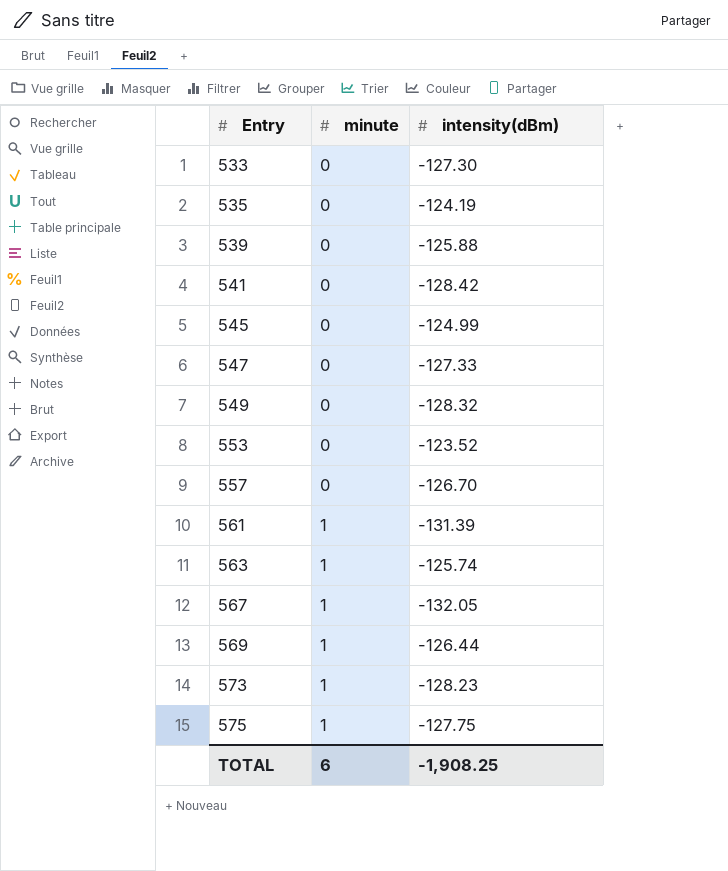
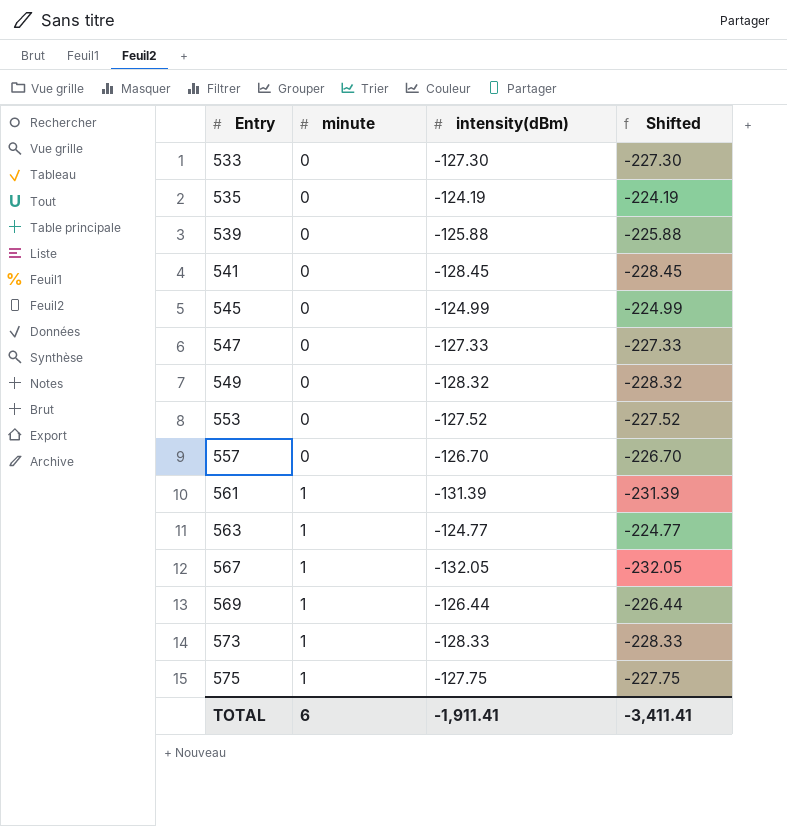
column Shifted | formula: none -> [intensity(dBm)] - 100
541 | intensity(dBm): -128.42 -> -128.45
553 | intensity(dBm): -123.52 -> -127.52
563 | intensity(dBm): -125.74 -> -124.77
573 | intensity(dBm): -128.23 -> -128.33
TOTAL | intensity(dBm): -1,908.25 -> -1,911.41

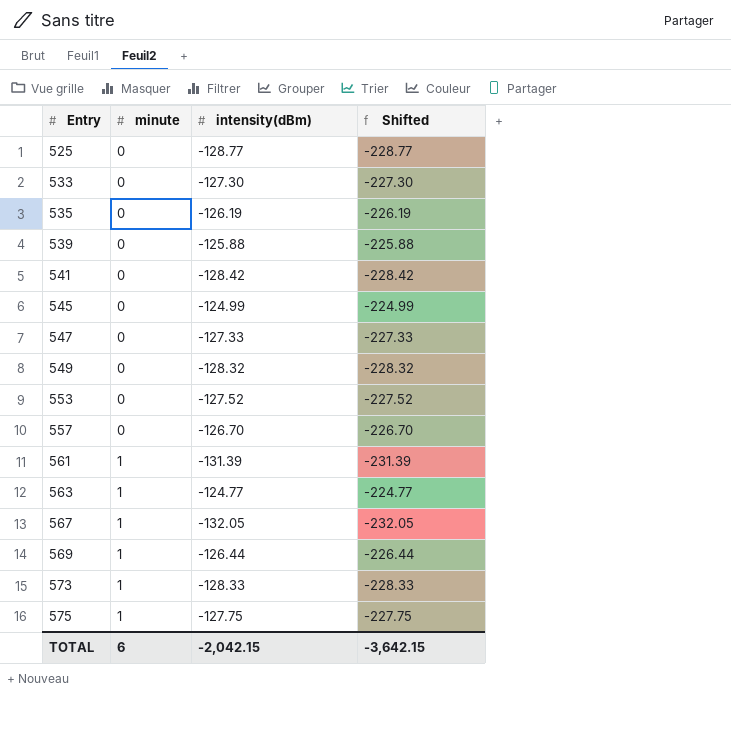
row 525: none -> 0 | -128.77 | -228.77
535 | intensity(dBm): -124.19 -> -126.19
535 | Shifted: -224.19 -> -226.19
541 | intensity(dBm): -128.45 -> -128.42
541 | Shifted: -228.45 -> -228.42
TOTAL | intensity(dBm): -1,911.41 -> -2,042.15
TOTAL | Shifted: -3,411.41 -> -3,642.15

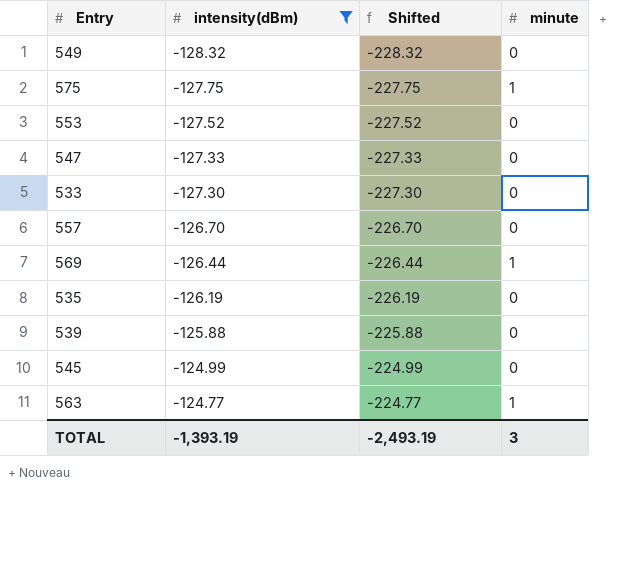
filter: none -> intensity(dBm) >= -128.32
row order: Entry ascending -> intensity(dBm) ascending
column minute | position: 2 -> 4
TOTAL | intensity(dBm): -2,042.15 -> -1,393.19
TOTAL | Shifted: -3,642.15 -> -2,493.19
TOTAL | minute: 6 -> 3

